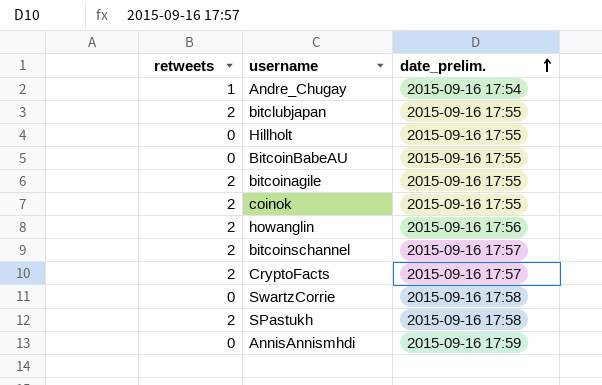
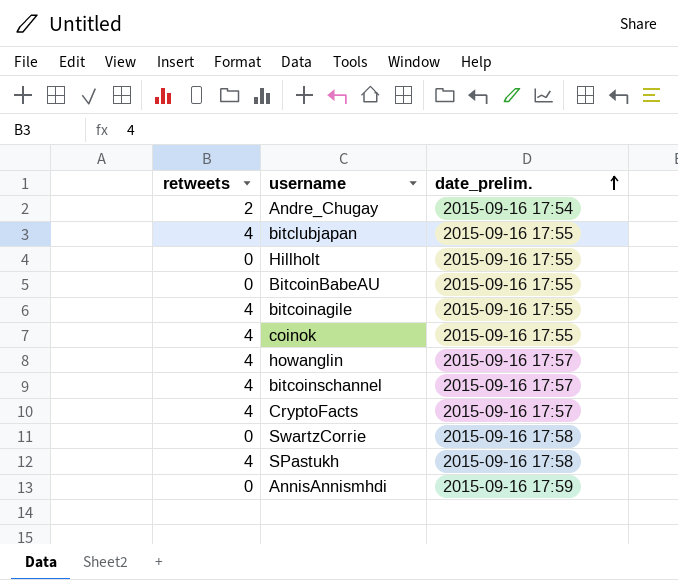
Andre_Chugay | retweets: 1 -> 2
bitclubjapan | retweets: 2 -> 4
bitcoinagile | retweets: 2 -> 4
coinok | retweets: 2 -> 4
howanglin | retweets: 2 -> 4
howanglin | date_prelim.: 2015-09-16 17:56 -> 2015-09-16 17:57
bitcoinschannel | retweets: 2 -> 4
CryptoFacts | retweets: 2 -> 4
SPastukh | retweets: 2 -> 4

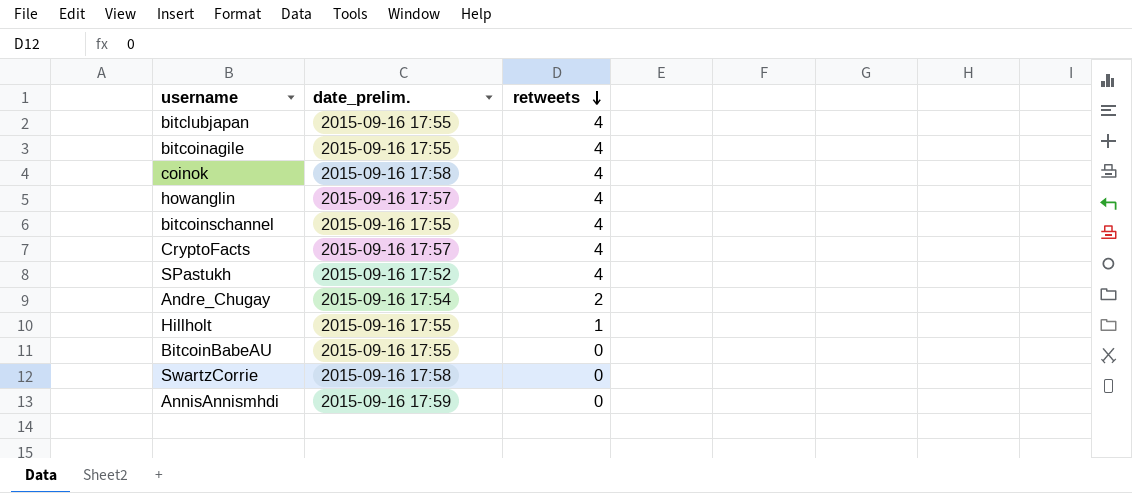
row order: date_prelim. ascending -> retweets descending
column retweets | position: 1 -> 3
coinok | date_prelim.: 2015-09-16 17:55 -> 2015-09-16 17:58
bitcoinschannel | date_prelim.: 2015-09-16 17:57 -> 2015-09-16 17:55
SPastukh | date_prelim.: 2015-09-16 17:58 -> 2015-09-16 17:52
Hillholt | retweets: 0 -> 1

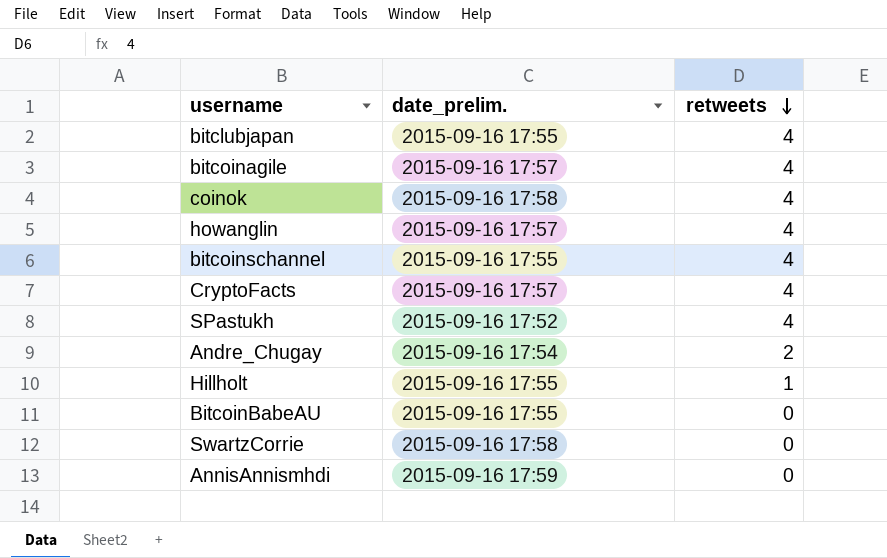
bitcoinagile | date_prelim.: 2015-09-16 17:55 -> 2015-09-16 17:57

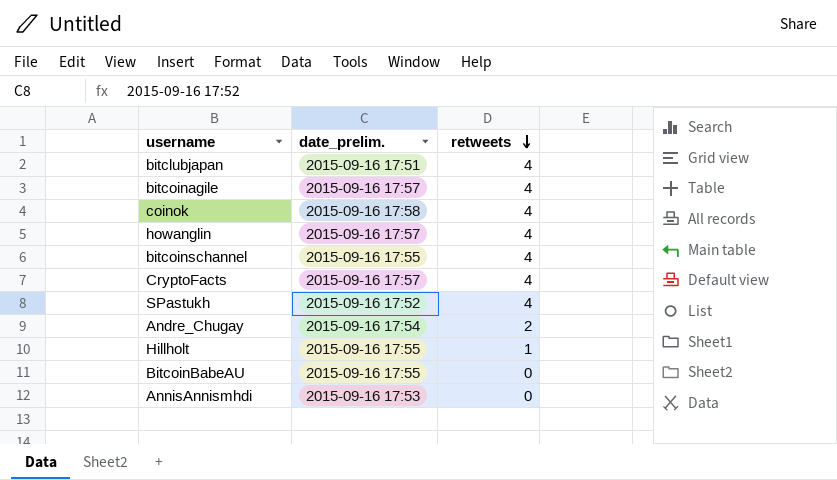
row SwartzCorrie: 2015-09-16 17:58 | 0 -> none
bitclubjapan | date_prelim.: 2015-09-16 17:55 -> 2015-09-16 17:51
AnnisAnnismhdi | date_prelim.: 2015-09-16 17:59 -> 2015-09-16 17:53

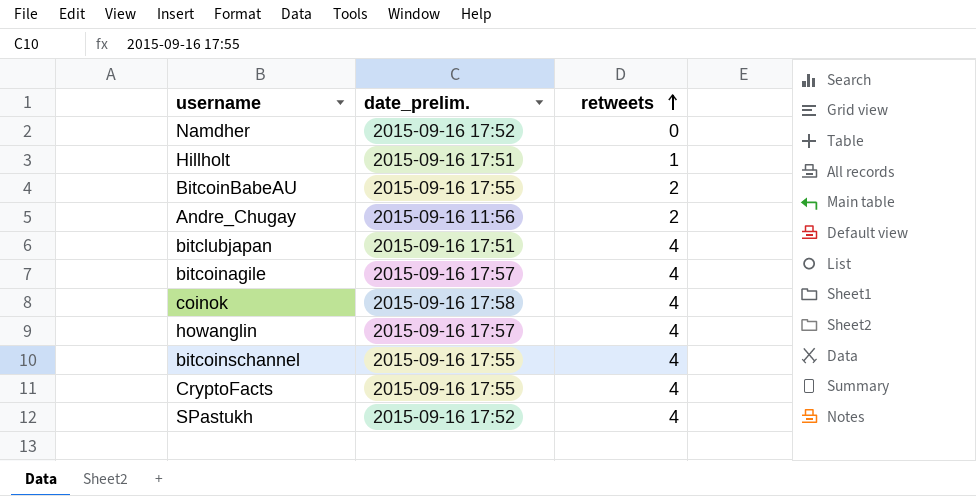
row order: retweets descending -> retweets ascending
row AnnisAnnismhdi: 2015-09-16 17:53 | 0 -> none
row Namdher: none -> 2015-09-16 17:52 | 0
Hillholt | date_prelim.: 2015-09-16 17:55 -> 2015-09-16 17:51
BitcoinBabeAU | retweets: 0 -> 2
Andre_Chugay | date_prelim.: 2015-09-16 17:54 -> 2015-09-16 11:56
CryptoFacts | date_prelim.: 2015-09-16 17:57 -> 2015-09-16 17:55

